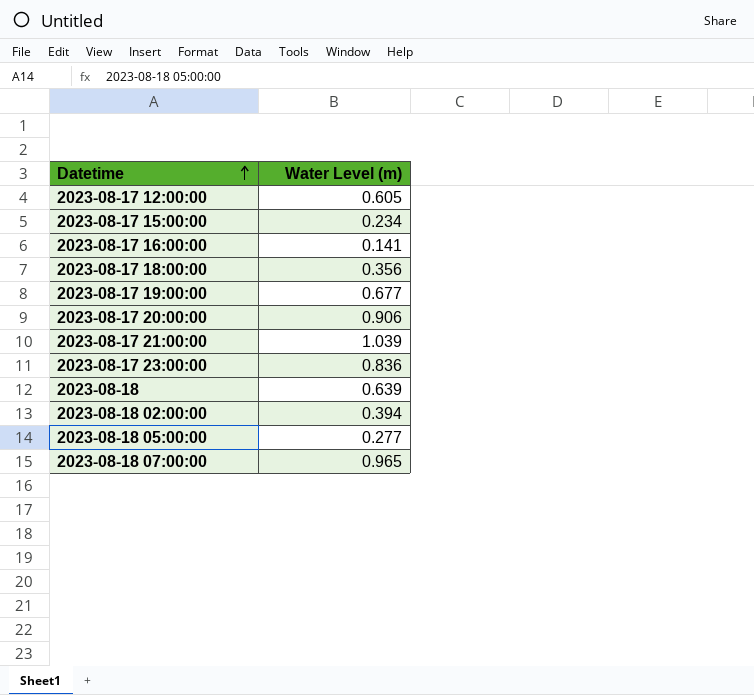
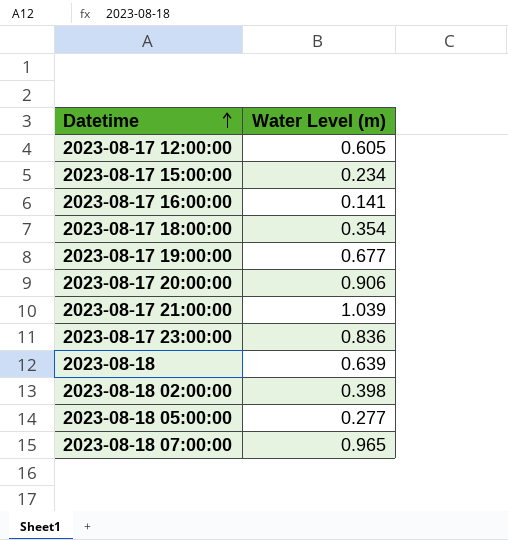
2023-08-17 18:00:00 | Water Level (m): 0.356 -> 0.354
2023-08-18 02:00:00 | Water Level (m): 0.394 -> 0.398

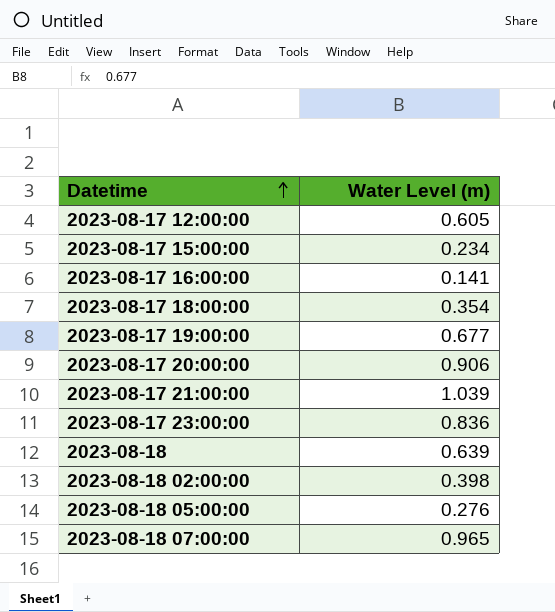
2023-08-18 05:00:00 | Water Level (m): 0.277 -> 0.276

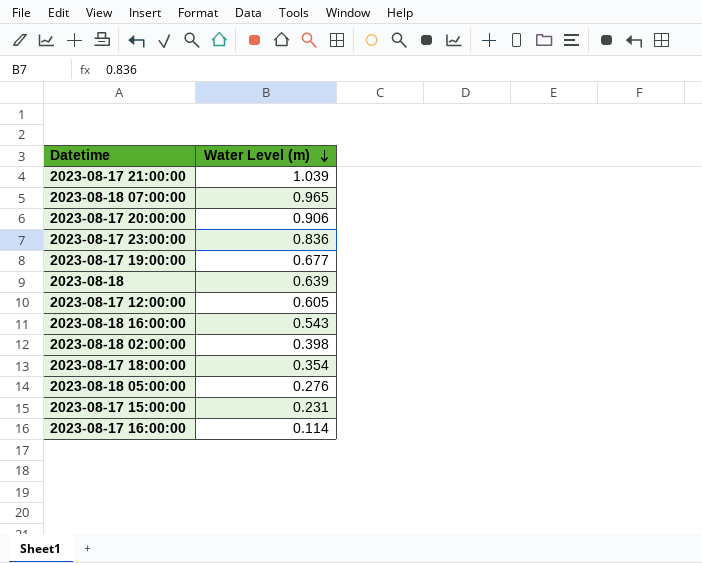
row order: Datetime ascending -> Water Level (m) descending
row 2023-08-18 16:00:00: none -> 0.543
2023-08-17 15:00:00 | Water Level (m): 0.234 -> 0.231
2023-08-17 16:00:00 | Water Level (m): 0.141 -> 0.114

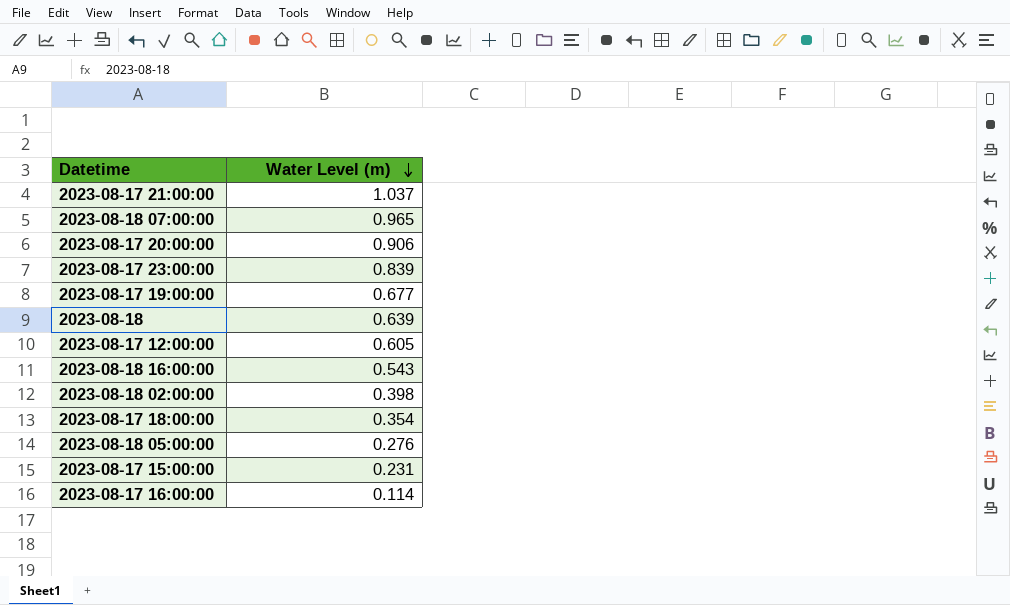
2023-08-17 21:00:00 | Water Level (m): 1.039 -> 1.037
2023-08-17 23:00:00 | Water Level (m): 0.836 -> 0.839

